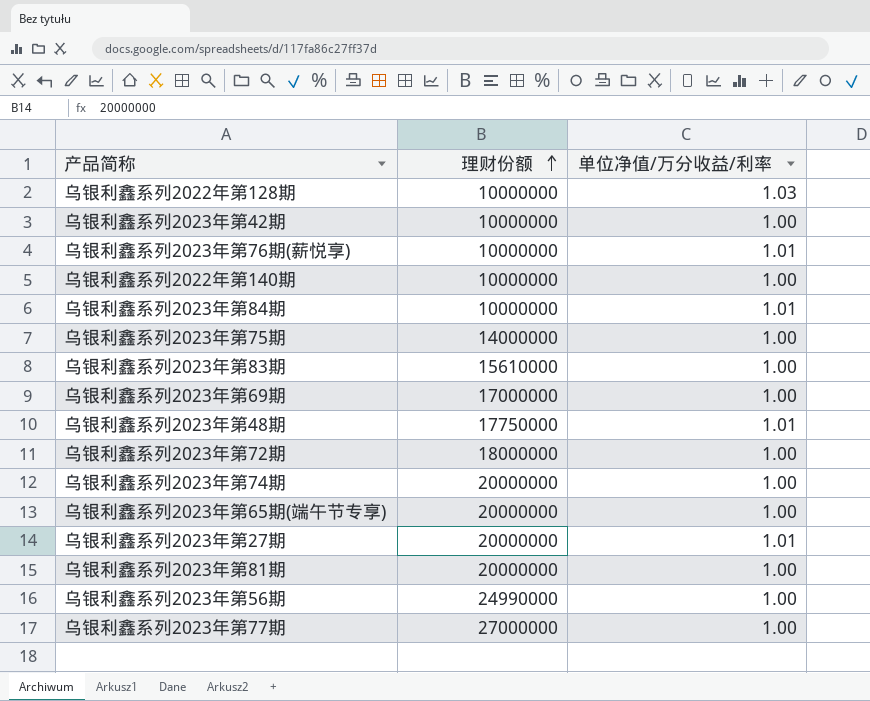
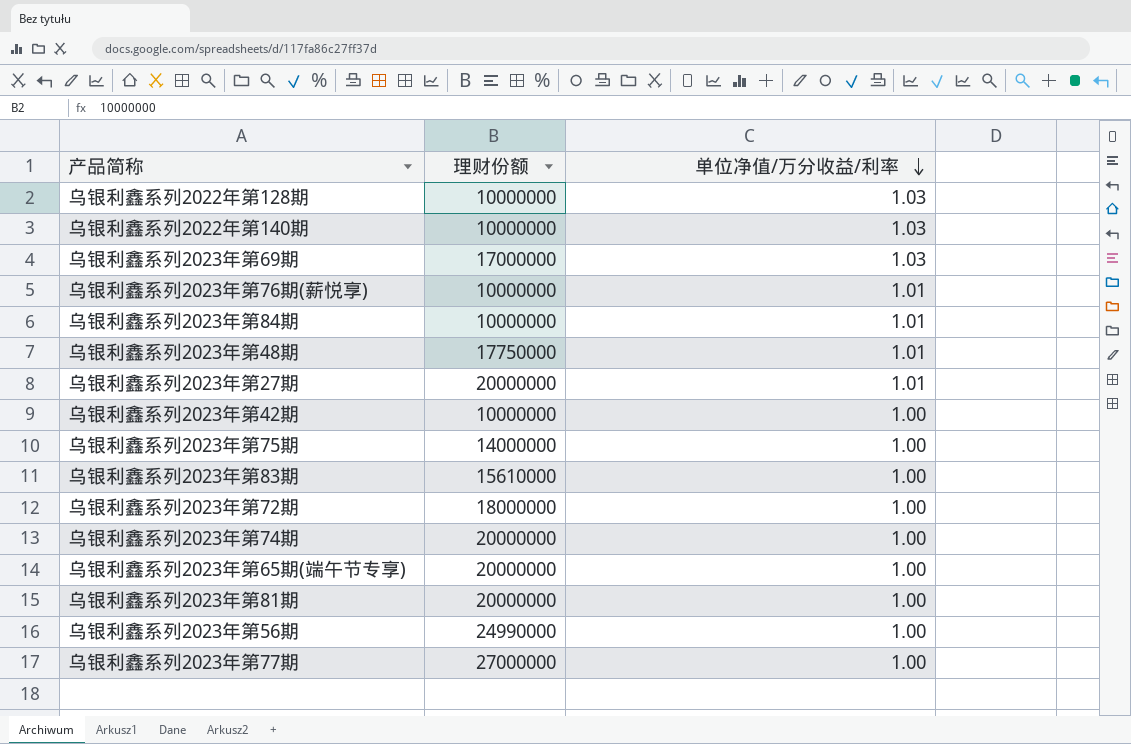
row order: 理财份额 ascending -> 单位净值/万分收益/利率 descending
乌银利鑫系列2022年第140期 | 单位净值/万分收益/利率: 1.00 -> 1.03
乌银利鑫系列2023年第69期 | 单位净值/万分收益/利率: 1.00 -> 1.03

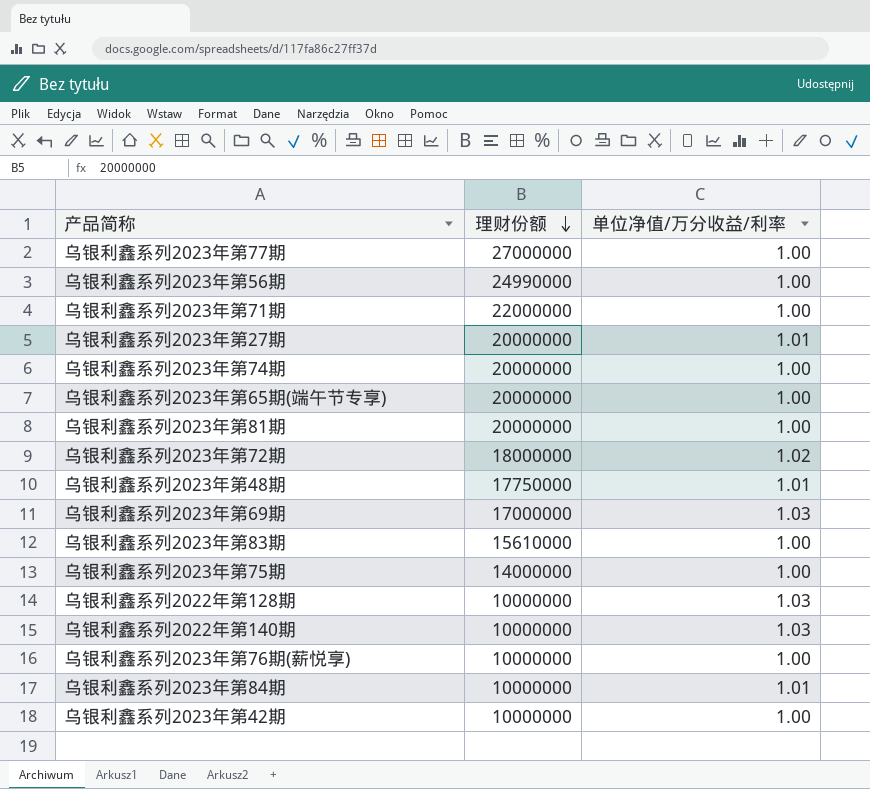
row order: 单位净值/万分收益/利率 descending -> 理财份额 descending
row 乌银利鑫系列2023年第71期: none -> 22000000 | 1.00
乌银利鑫系列2023年第72期 | 单位净值/万分收益/利率: 1.00 -> 1.02
乌银利鑫系列2023年第76期(薪悦享) | 单位净值/万分收益/利率: 1.01 -> 1.00

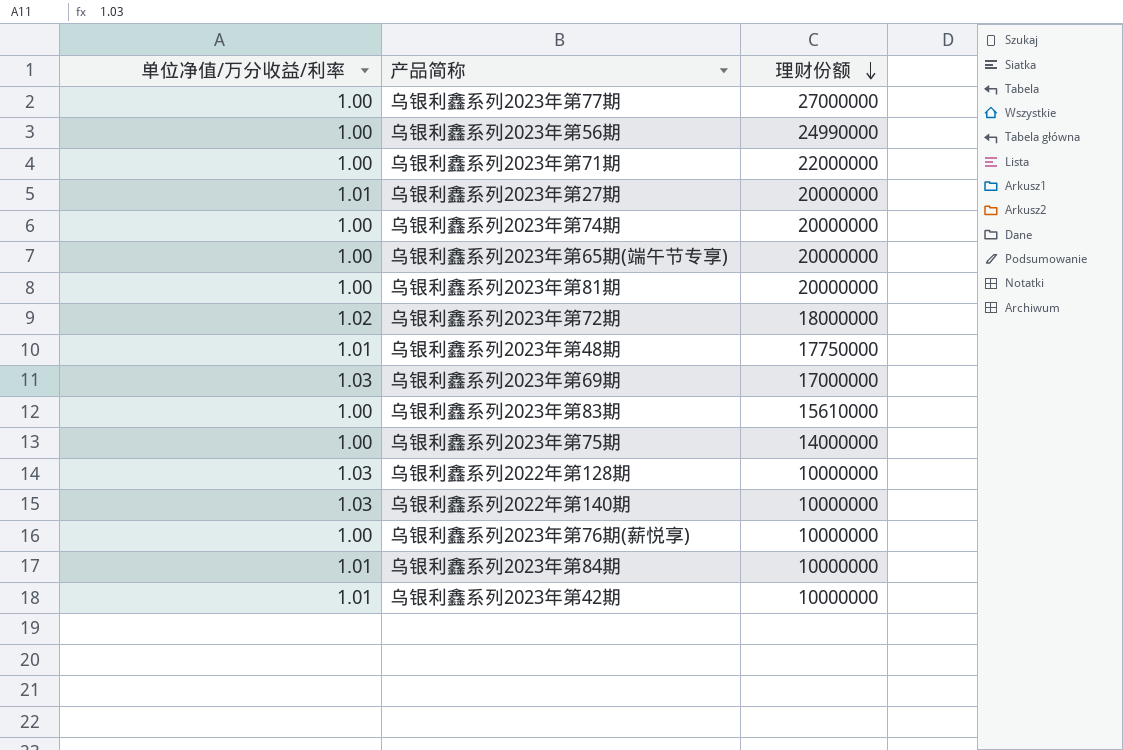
column 单位净值/万分收益/利率 | position: 3 -> 1
乌银利鑫系列2023年第42期 | 单位净值/万分收益/利率: 1.00 -> 1.01

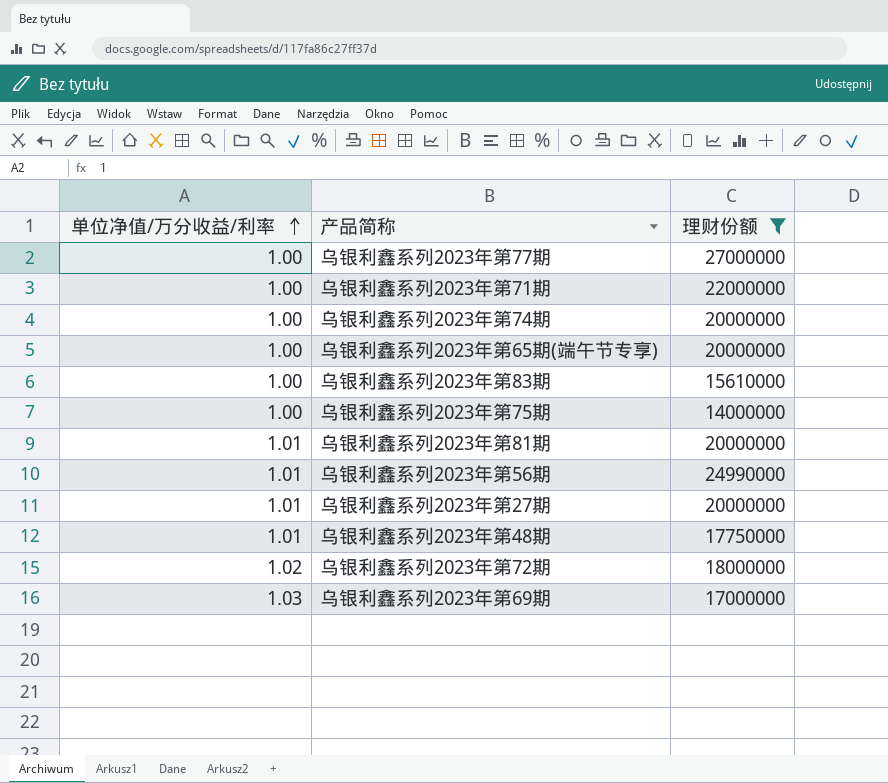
filter: none -> 理财份额 != 10000000
row order: 理财份额 descending -> 单位净值/万分收益/利率 ascending
乌银利鑫系列2023年第81期 | 单位净值/万分收益/利率: 1.00 -> 1.01
乌银利鑫系列2023年第56期 | 单位净值/万分收益/利率: 1.00 -> 1.01

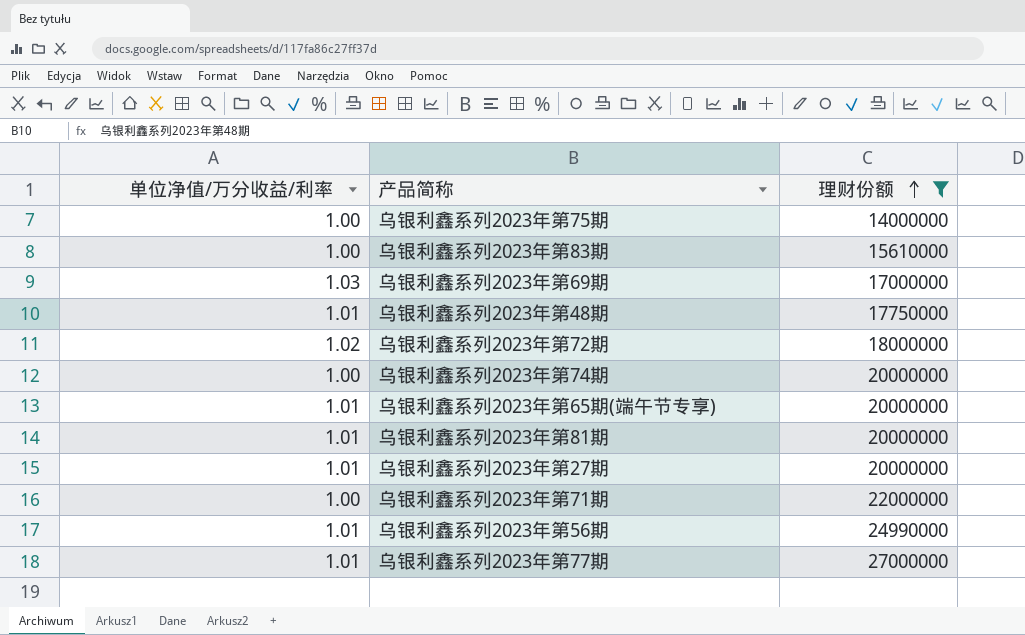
row order: 单位净值/万分收益/利率 ascending -> 理财份额 ascending
乌银利鑫系列2023年第65期(端午节专享) | 单位净值/万分收益/利率: 1.00 -> 1.01
乌银利鑫系列2023年第77期 | 单位净值/万分收益/利率: 1.00 -> 1.01

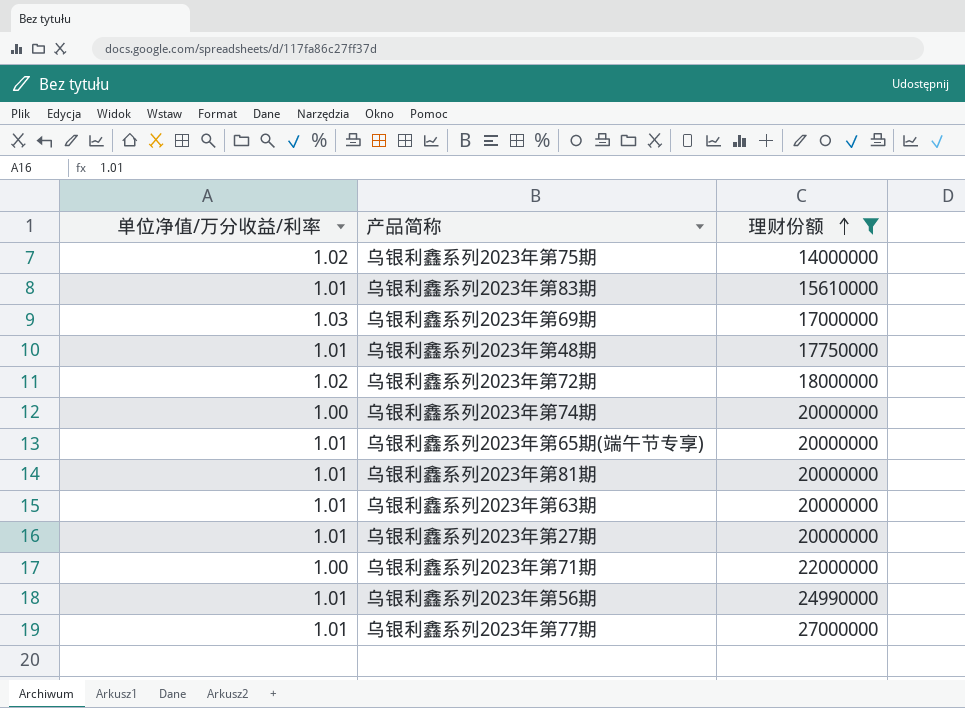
乌银利鑫系列2023年第75期 | 单位净值/万分收益/利率: 1.00 -> 1.02
乌银利鑫系列2023年第83期 | 单位净值/万分收益/利率: 1.00 -> 1.01
row 乌银利鑫系列2023年第63期: none -> 1.01 | 20000000

